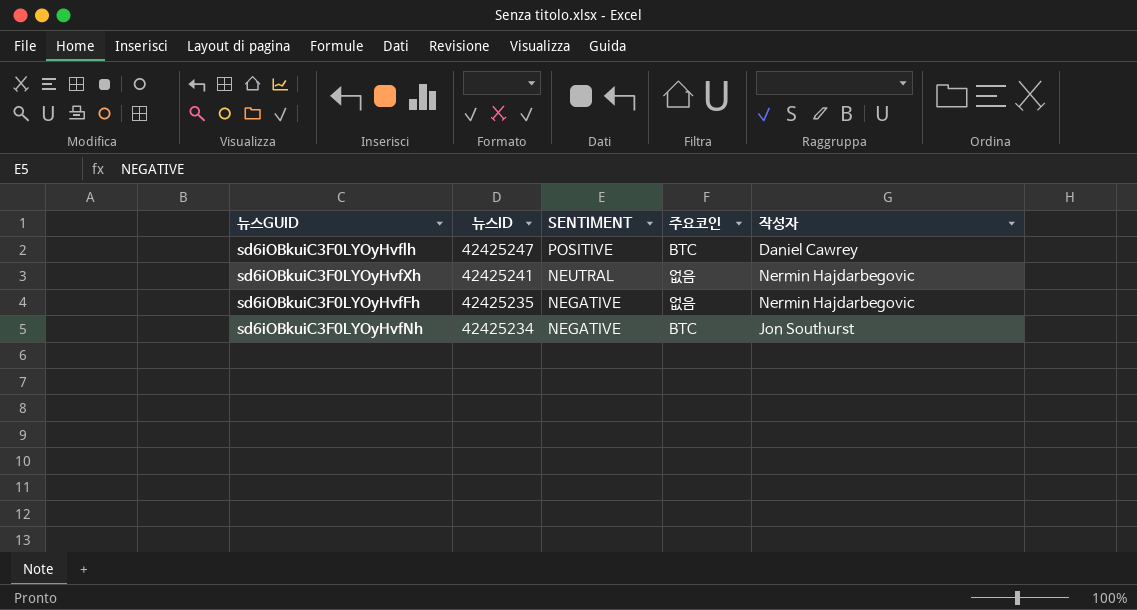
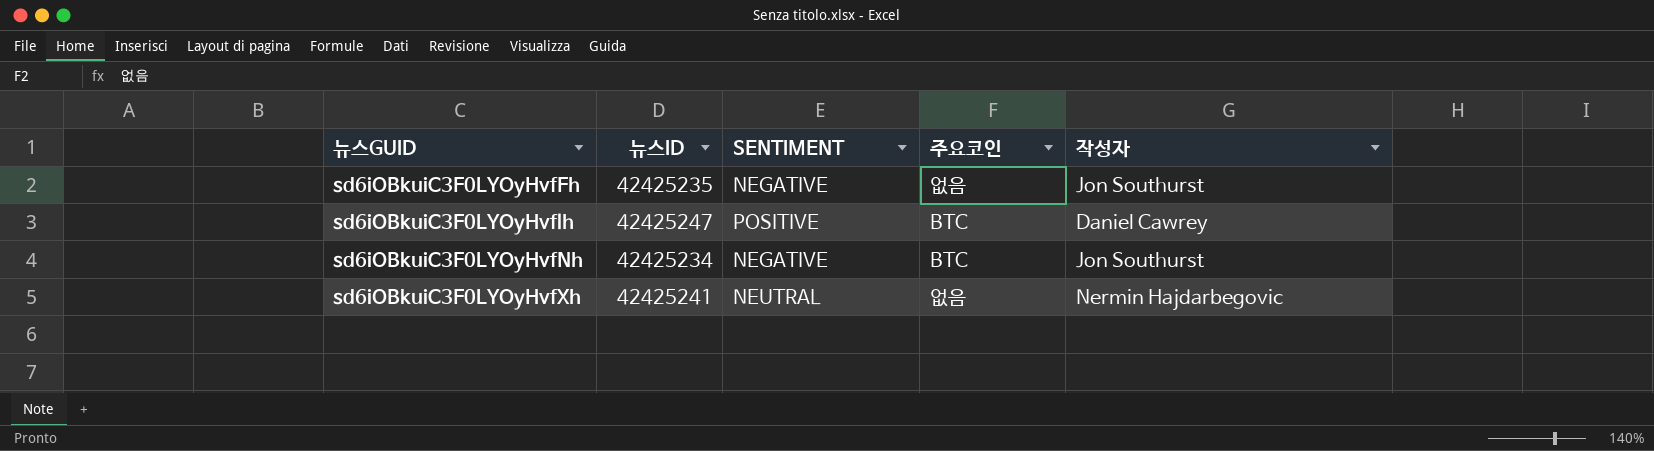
row order: 뉴스ID descending -> 뉴스GUID ascending
sd6iOBkuiC3F0LYOyHvfFh | 작성자: Nermin Hajdarbegovic -> Jon Southurst

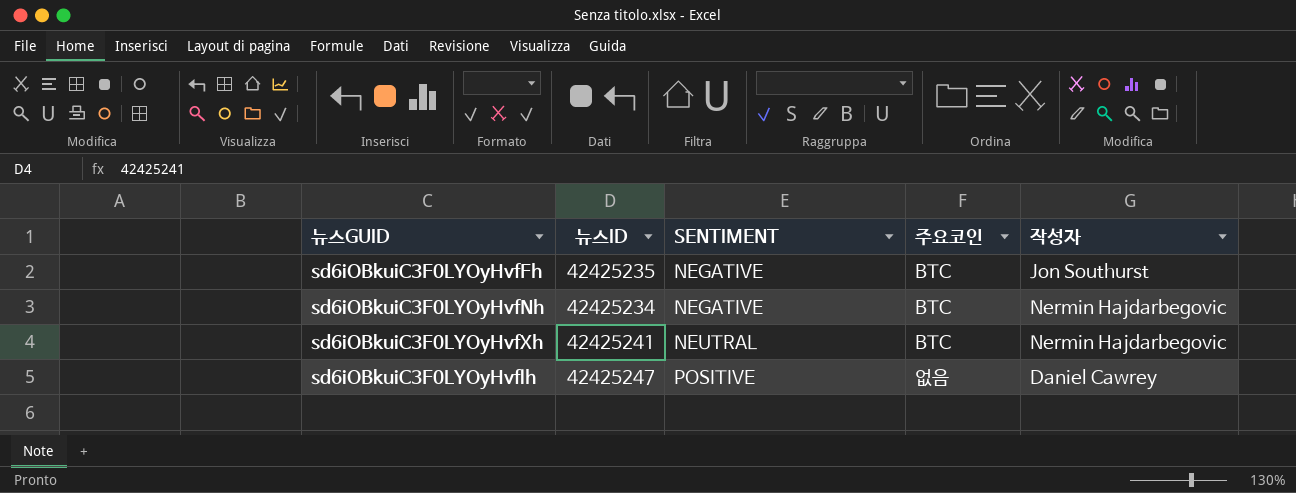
row order: 뉴스GUID ascending -> SENTIMENT ascending
sd6iOBkuiC3F0LYOyHvfFh | 주요코인: 없음 -> BTC
sd6iOBkuiC3F0LYOyHvfNh | 작성자: Jon Southurst -> Nermin Hajdarbegovic
sd6iOBkuiC3F0LYOyHvfXh | 주요코인: 없음 -> BTC
sd6iOBkuiC3F0LYOyHvflh | 주요코인: BTC -> 없음

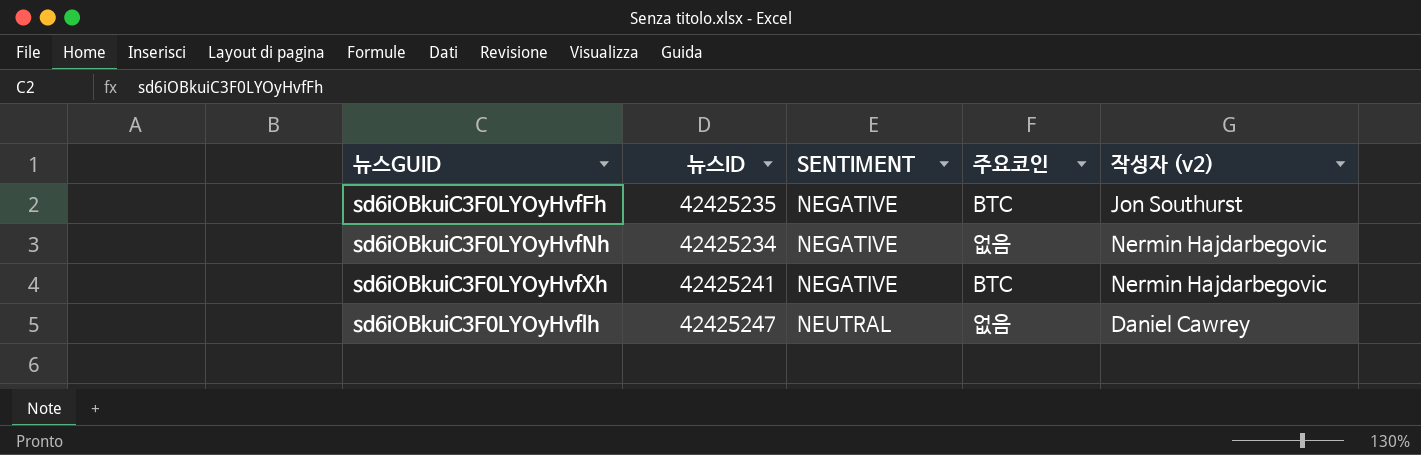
column name: 작성자 -> 작성자 (v2)
sd6iOBkuiC3F0LYOyHvfNh | 주요코인: BTC -> 없음
sd6iOBkuiC3F0LYOyHvfXh | SENTIMENT: NEUTRAL -> NEGATIVE
sd6iOBkuiC3F0LYOyHvflh | SENTIMENT: POSITIVE -> NEUTRAL

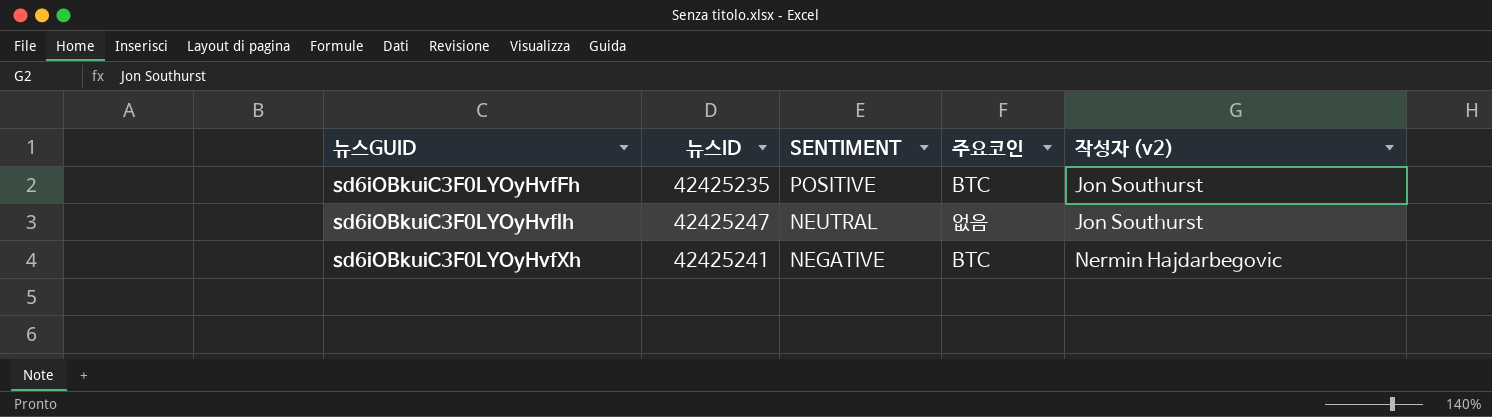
row order: SENTIMENT ascending -> 뉴스GUID ascending
row sd6iOBkuiC3F0LYOyHvfNh: 42425234 | NEGATIVE | 없음 | Nermin Hajdarbegovic -> none
sd6iOBkuiC3F0LYOyHvfFh | SENTIMENT: NEGATIVE -> POSITIVE
sd6iOBkuiC3F0LYOyHvflh | 작성자 (v2): Daniel Cawrey -> Jon Southurst

